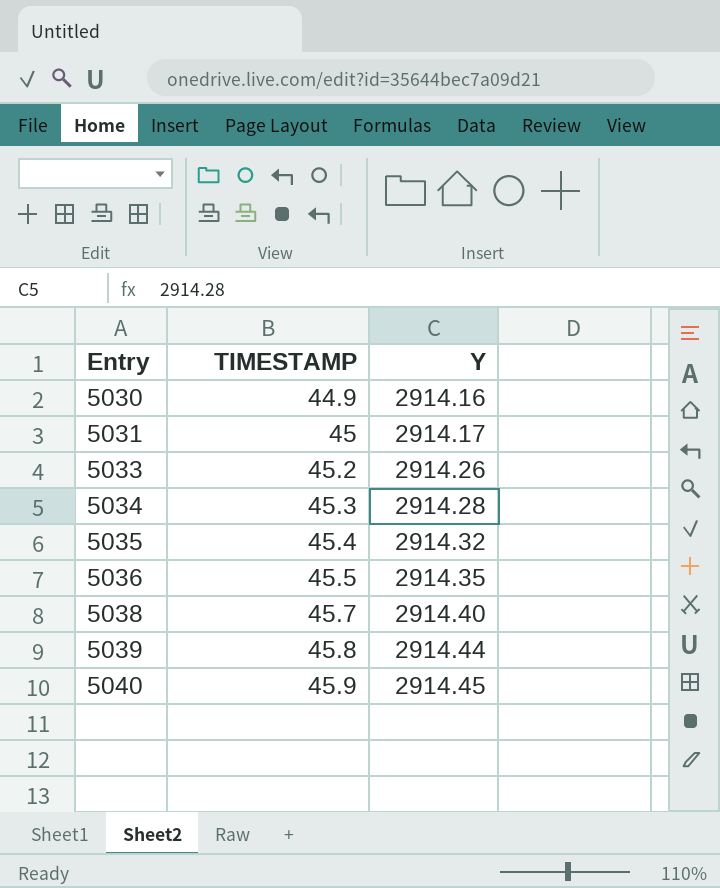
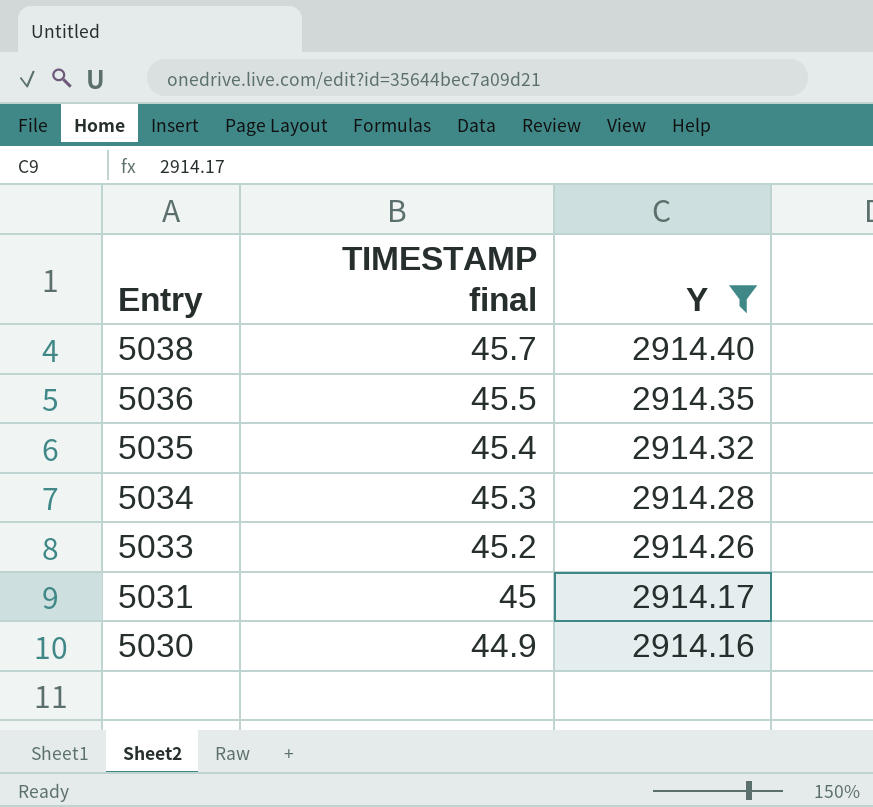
filter: none -> Y <= 2914.40
row order: Entry ascending -> Entry descending
column name: TIMESTAMP -> TIMESTAMP final

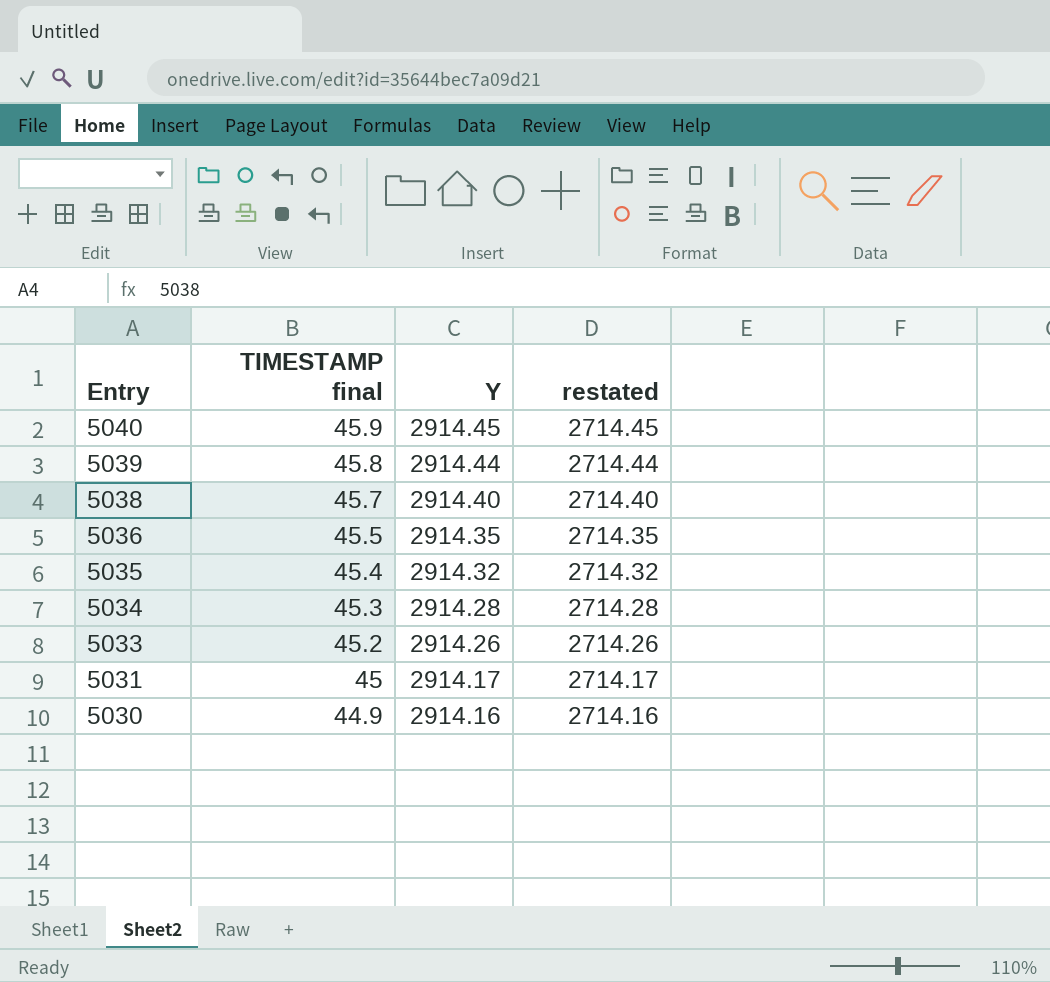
filter: Y <= 2914.40 -> none
column restated | formula: none -> [Y] - 200

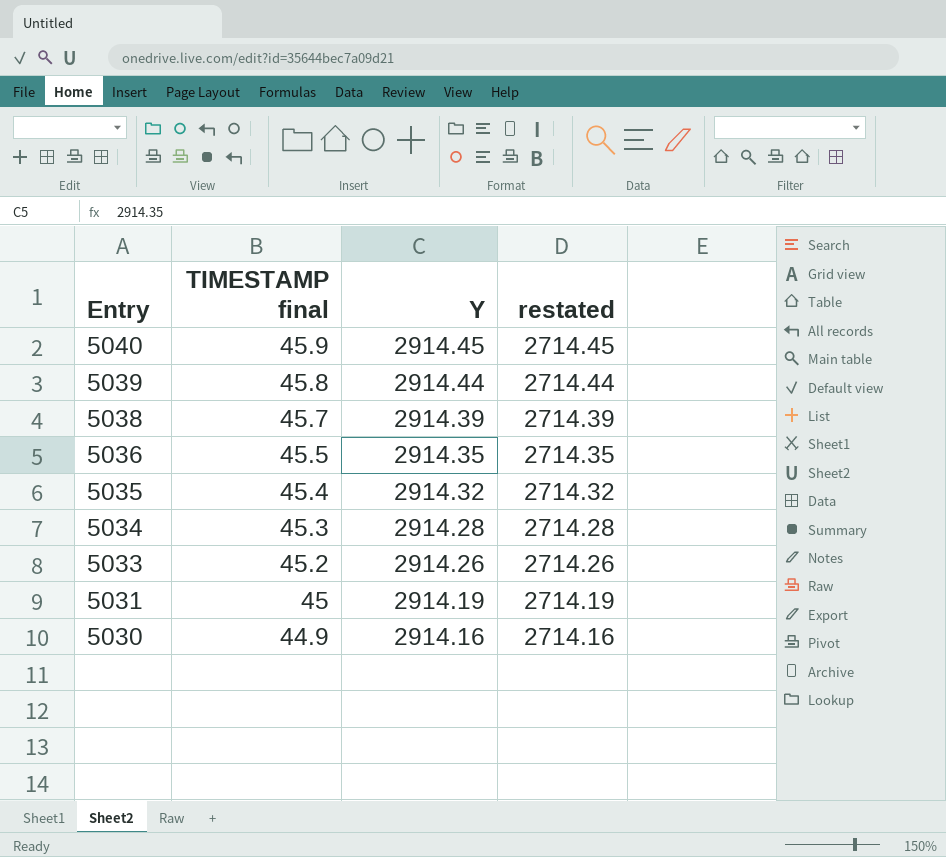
5038 | Y: 2914.40 -> 2914.39
5038 | restated: 2714.40 -> 2714.39
5031 | Y: 2914.17 -> 2914.19
5031 | restated: 2714.17 -> 2714.19

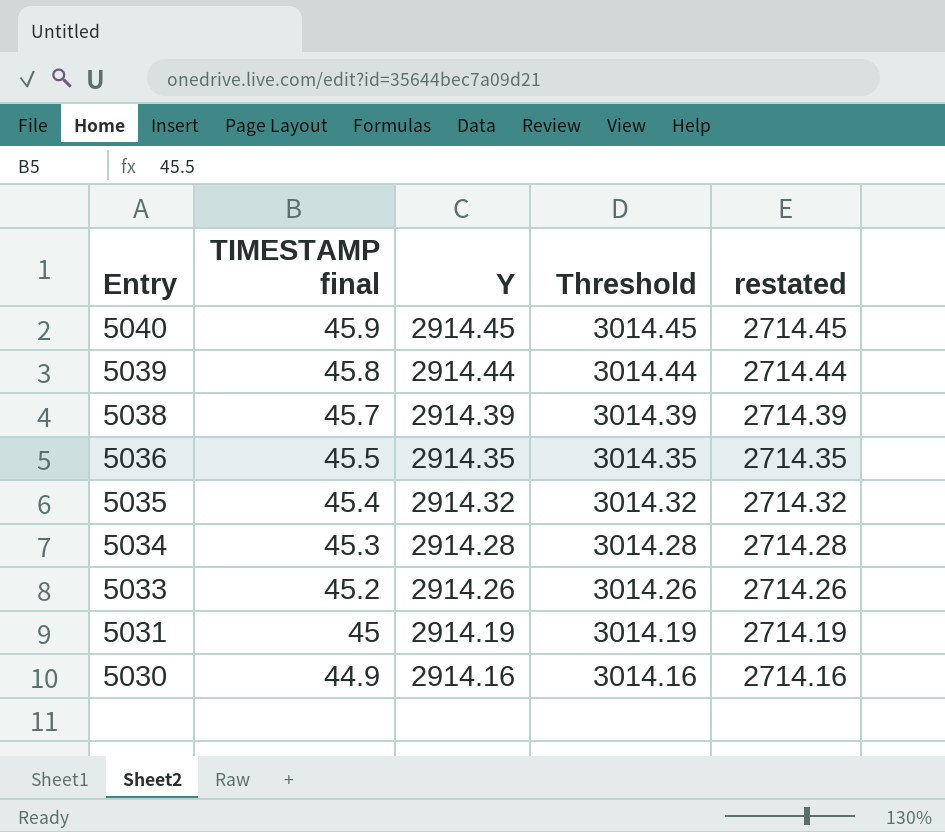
column Threshold | formula: none -> [Y] + 100

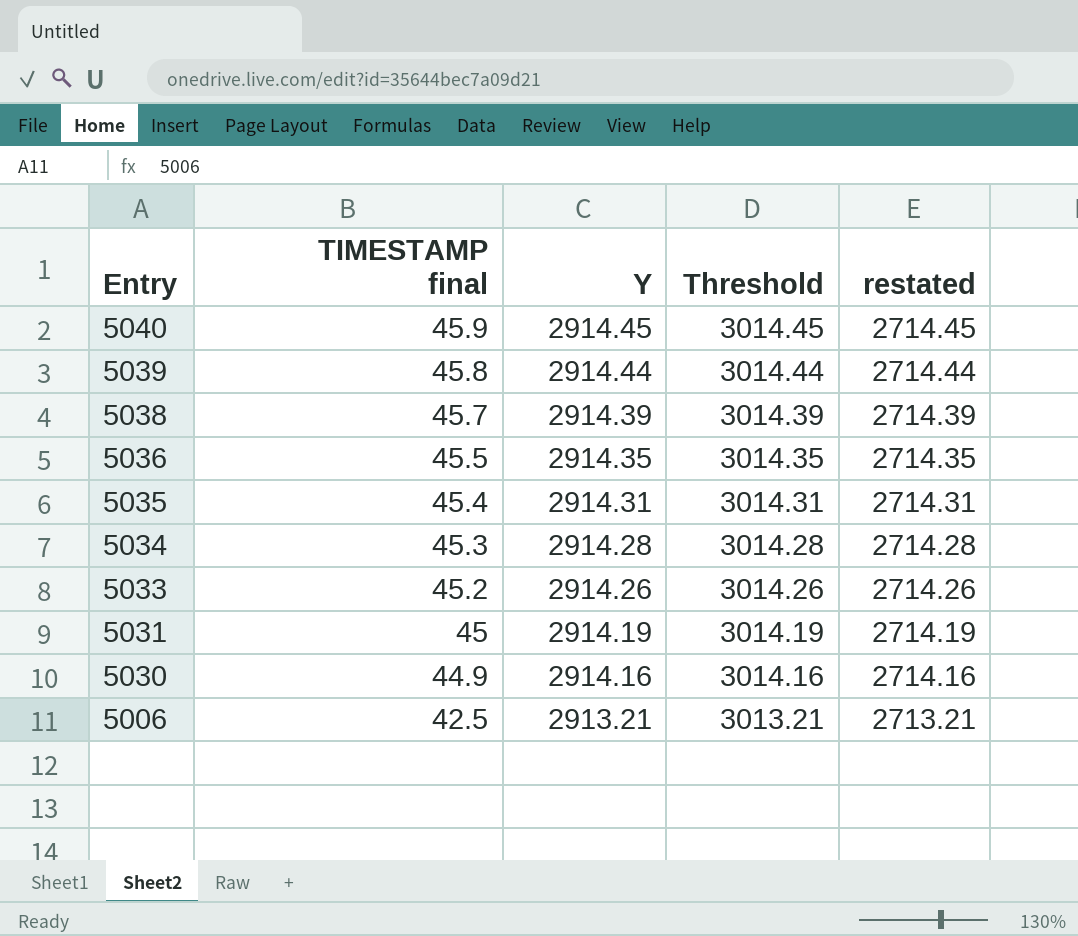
5035 | Y: 2914.32 -> 2914.31
5035 | Threshold: 3014.32 -> 3014.31
5035 | restated: 2714.32 -> 2714.31
row 5006: none -> 42.5 | 2913.21 | 3013.21 | 2713.21

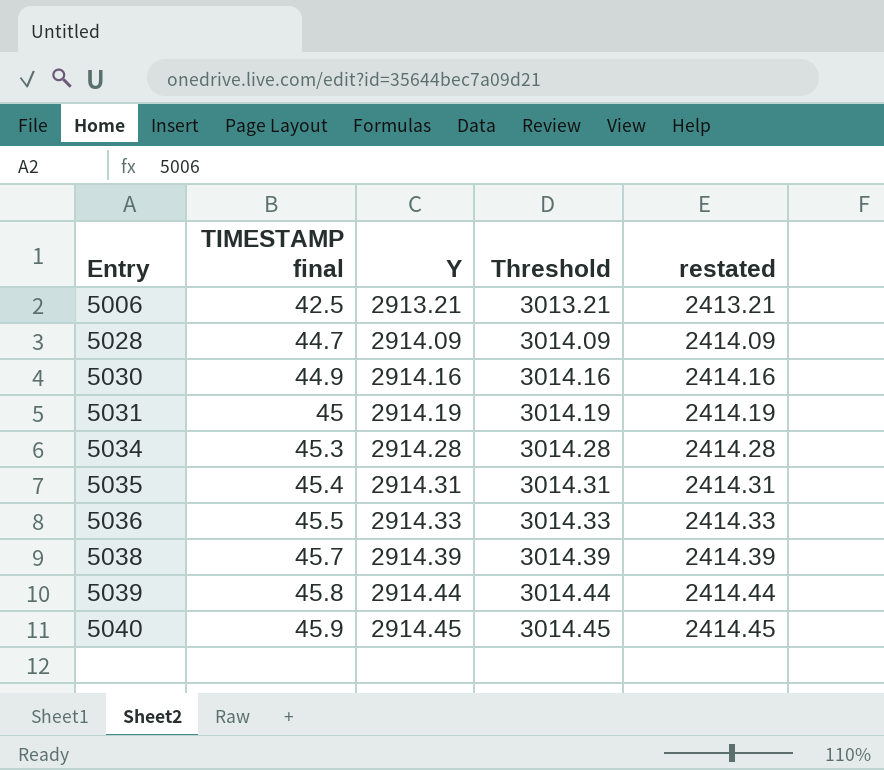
row order: Entry descending -> Entry ascending
column restated | formula: [Y] - 200 -> [Y] - 500
row 5033: 45.2 | 2914.26 | 3014.26 | 2714.26 -> none
row 5028: none -> 44.7 | 2914.09 | 3014.09 | 2414.09
5036 | Y: 2914.35 -> 2914.33
5036 | Threshold: 3014.35 -> 3014.33

